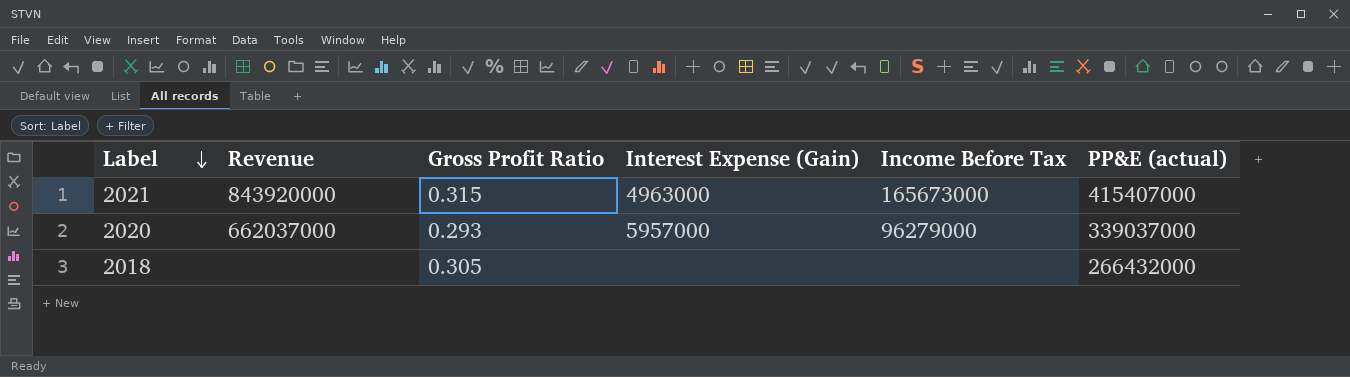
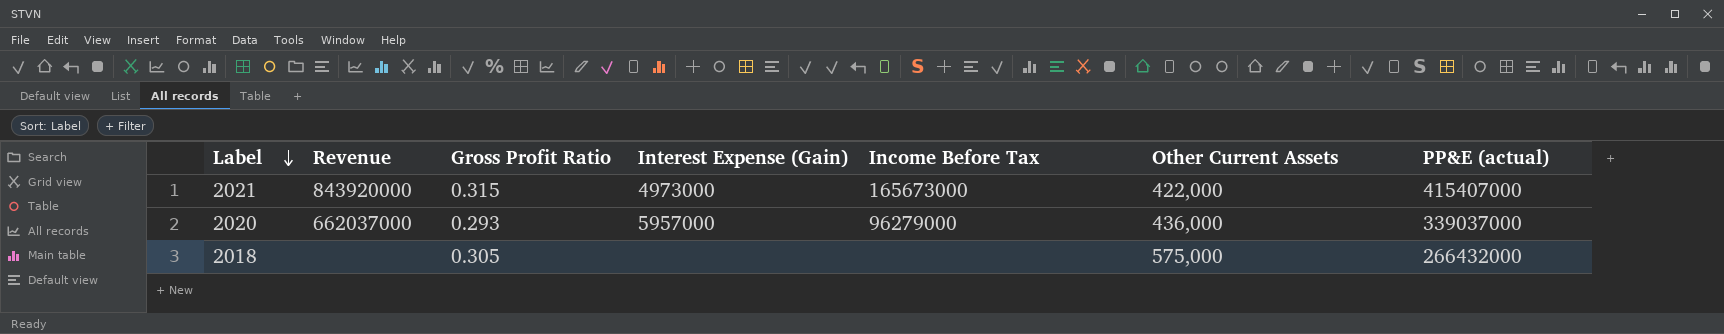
column Other Current Assets | position: none -> 6
2021 | Interest Expense (Gain): 4963000 -> 4973000

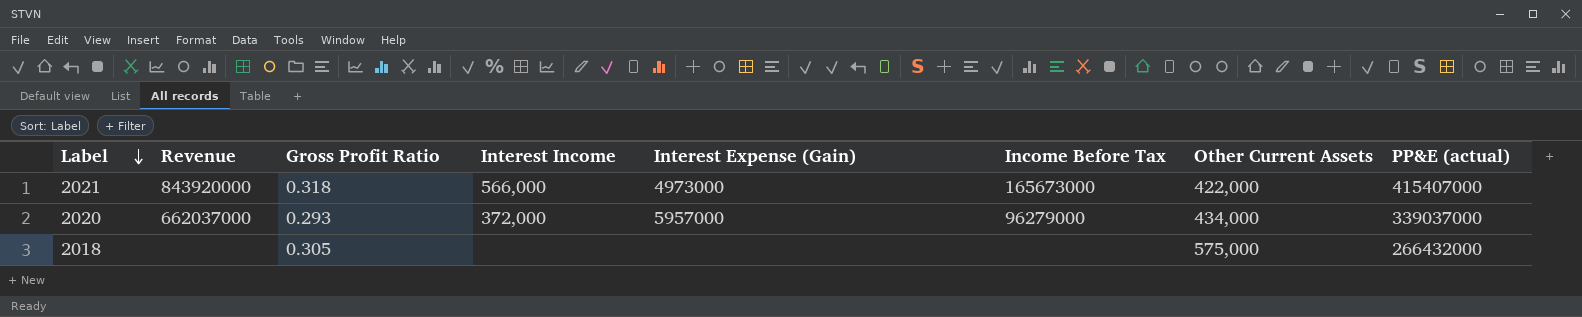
column Interest Income | position: none -> 4
2021 | Gross Profit Ratio: 0.315 -> 0.318
2020 | Other Current Assets: 436,000 -> 434,000

